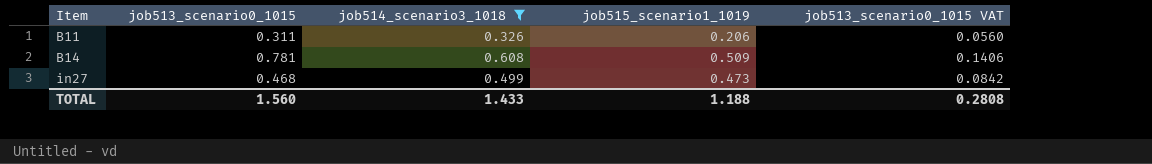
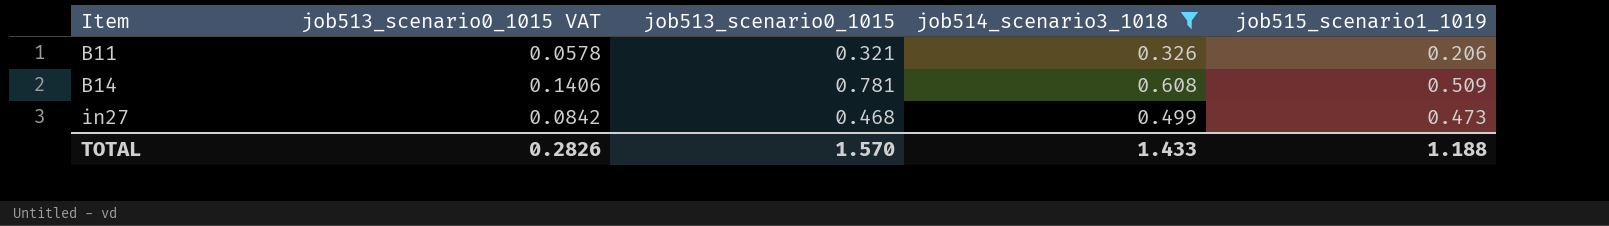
column job513_scenario0_1015 VAT | position: 5 -> 2
B11 | job513_scenario0_1015 VAT: 0.0560 -> 0.0578
B11 | job513_scenario0_1015: 0.311 -> 0.321
TOTAL | job513_scenario0_1015 VAT: 0.2808 -> 0.2826
TOTAL | job513_scenario0_1015: 1.560 -> 1.570

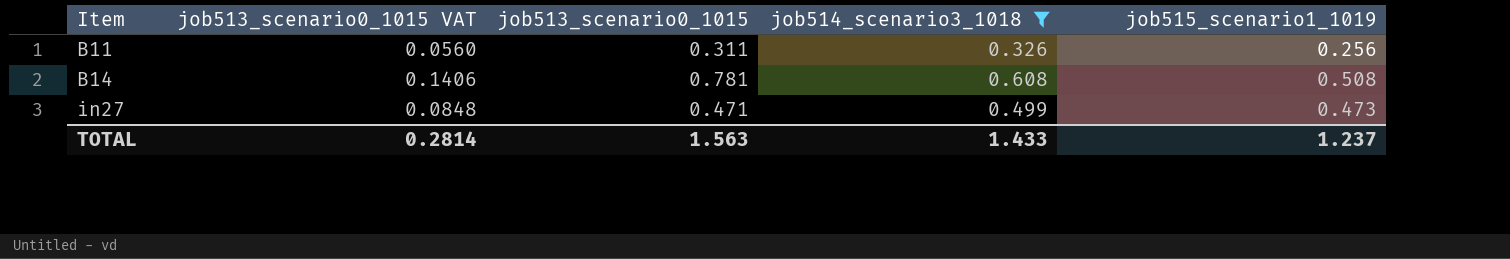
B11 | job513_scenario0_1015 VAT: 0.0578 -> 0.0560
B11 | job513_scenario0_1015: 0.321 -> 0.311
B11 | job515_scenario1_1019: 0.206 -> 0.256
B14 | job515_scenario1_1019: 0.509 -> 0.508
in27 | job513_scenario0_1015 VAT: 0.0842 -> 0.0848
in27 | job513_scenario0_1015: 0.468 -> 0.471
TOTAL | job513_scenario0_1015 VAT: 0.2826 -> 0.2814
TOTAL | job513_scenario0_1015: 1.570 -> 1.563
TOTAL | job515_scenario1_1019: 1.188 -> 1.237

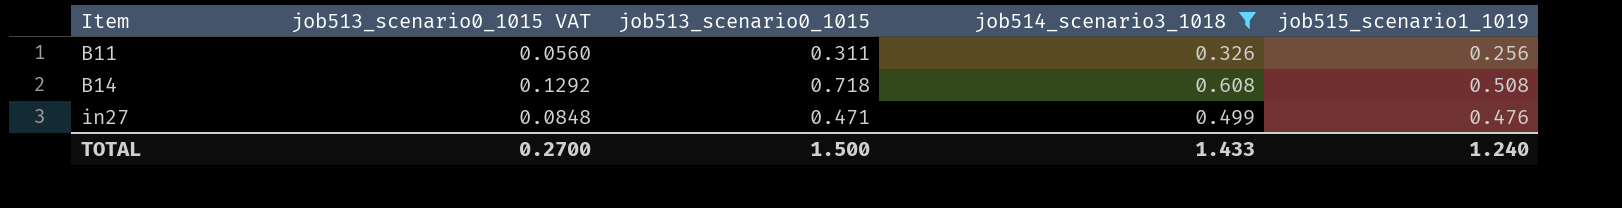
B14 | job513_scenario0_1015 VAT: 0.1406 -> 0.1292
B14 | job513_scenario0_1015: 0.781 -> 0.718
in27 | job515_scenario1_1019: 0.473 -> 0.476
TOTAL | job513_scenario0_1015 VAT: 0.2814 -> 0.2700
TOTAL | job513_scenario0_1015: 1.563 -> 1.500
TOTAL | job515_scenario1_1019: 1.237 -> 1.240

